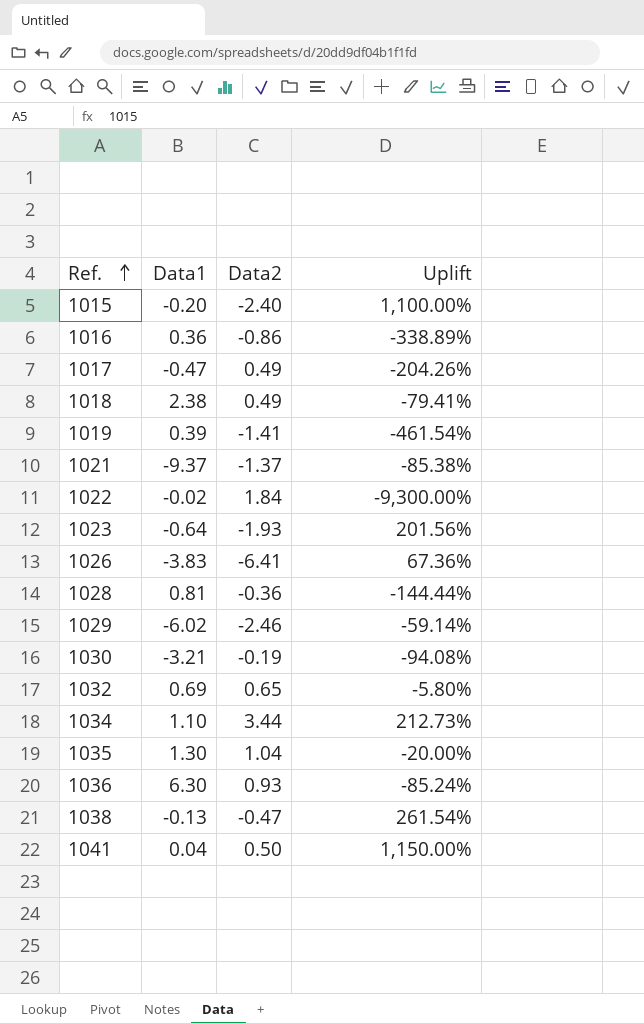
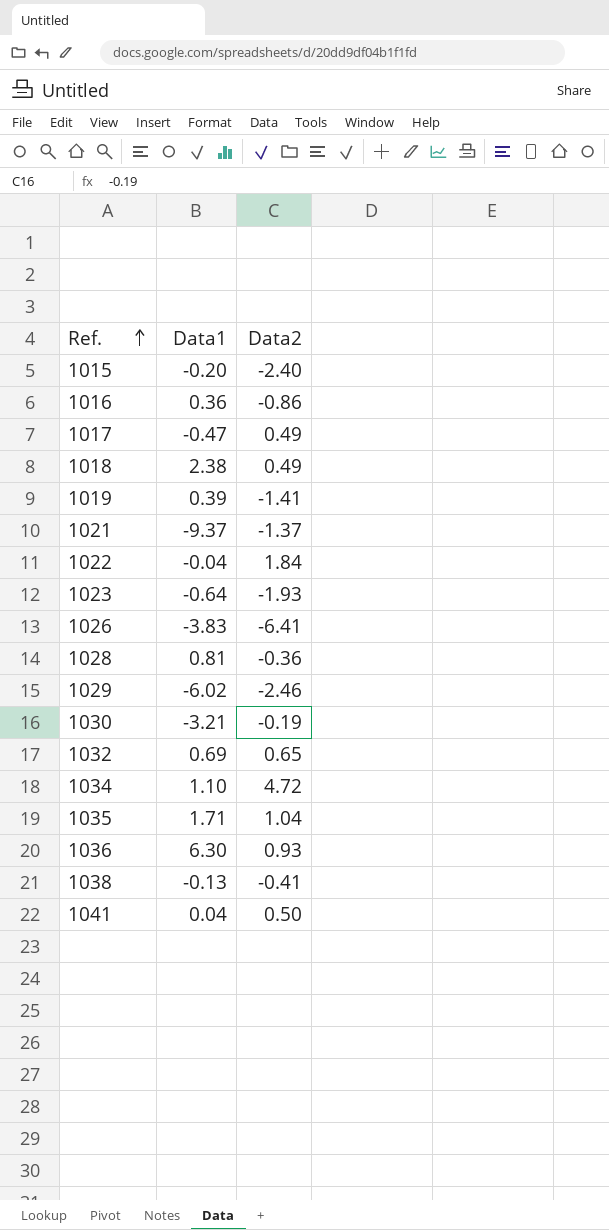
column Uplift | formula: ([Data2] - [Data1]) / [Data1] -> none
1022 | Data1: -0.02 -> -0.04
1034 | Data2: 3.44 -> 4.72
1035 | Data1: 1.30 -> 1.71
1038 | Data2: -0.47 -> -0.41

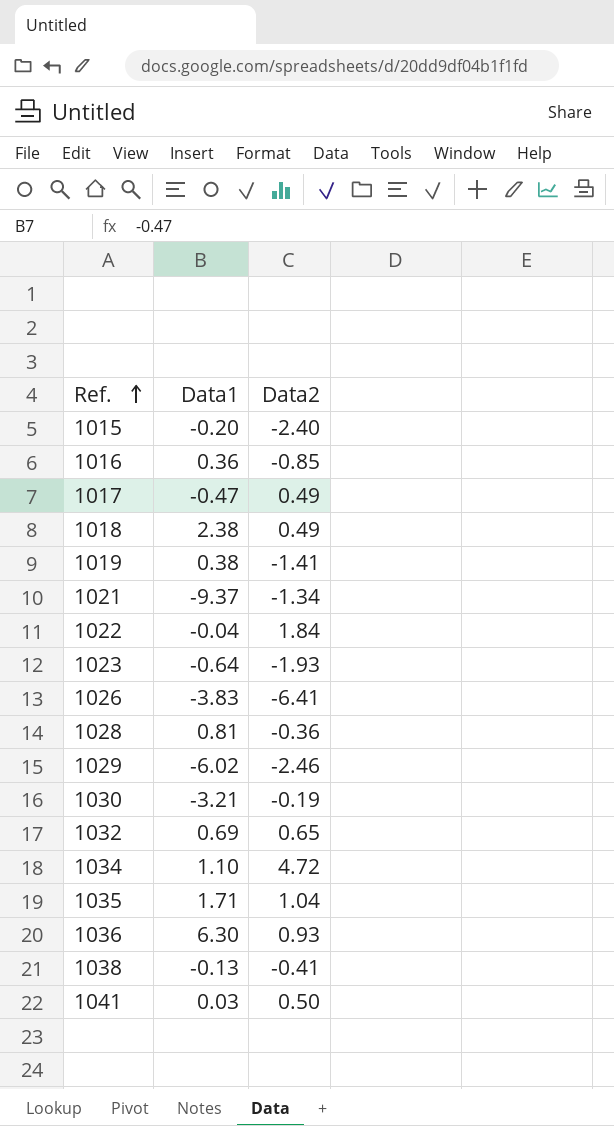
1016 | Data2: -0.86 -> -0.85
1019 | Data1: 0.39 -> 0.38
1021 | Data2: -1.37 -> -1.34
1041 | Data1: 0.04 -> 0.03

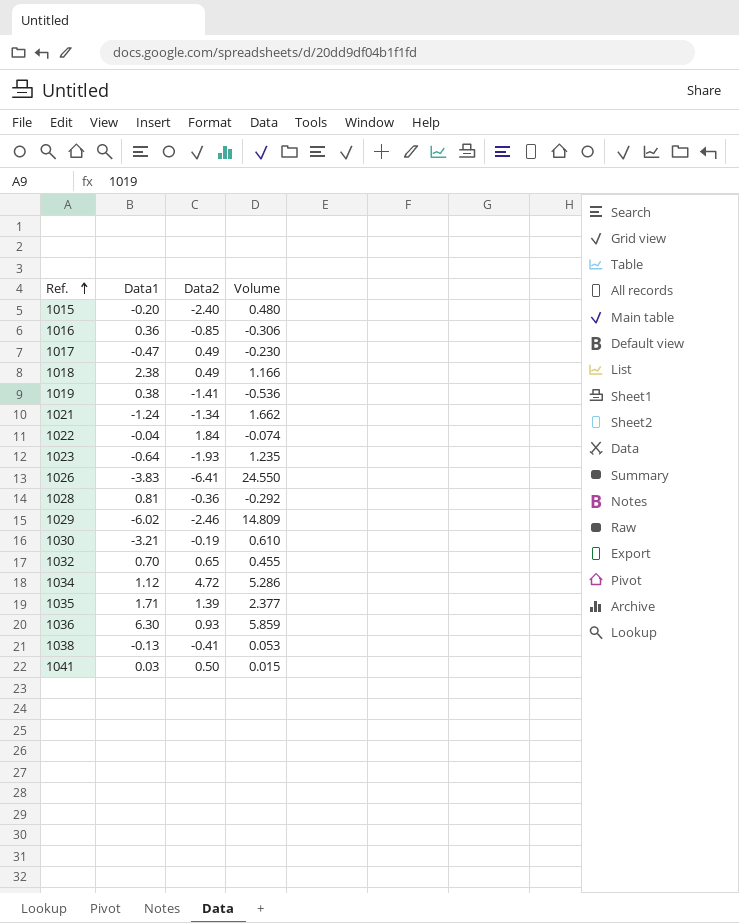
column Volume | formula: none -> [Data1] * [Data2]
1021 | Data1: -9.37 -> -1.24
1032 | Data1: 0.69 -> 0.70
1034 | Data1: 1.10 -> 1.12
1035 | Data2: 1.04 -> 1.39

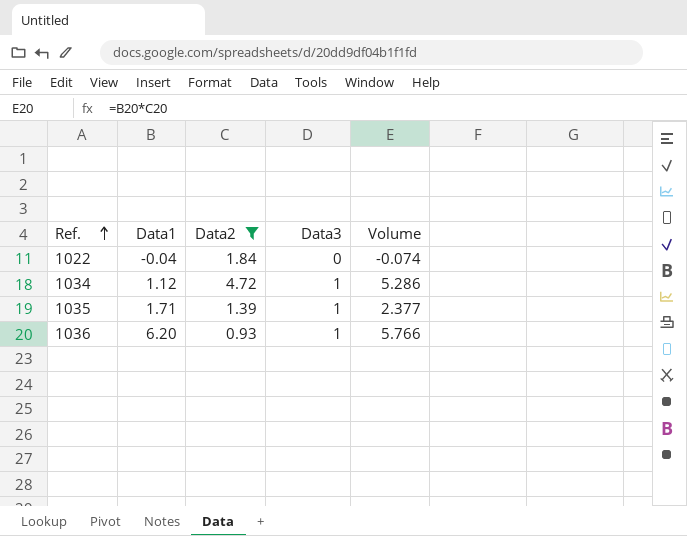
filter: none -> Data2 >= 0.93
column Data3 | position: none -> 4
1036 | Data1: 6.30 -> 6.20
1036 | Volume: 5.859 -> 5.766

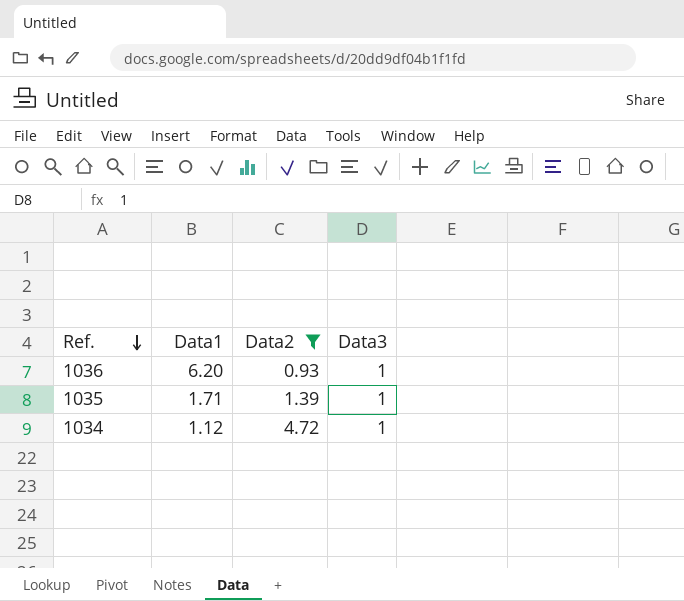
row order: Ref. ascending -> Ref. descending
column Volume | formula: [Data1] * [Data2] -> none
row 1022: -0.04 | 1.84 | 0 | -0.074 -> none

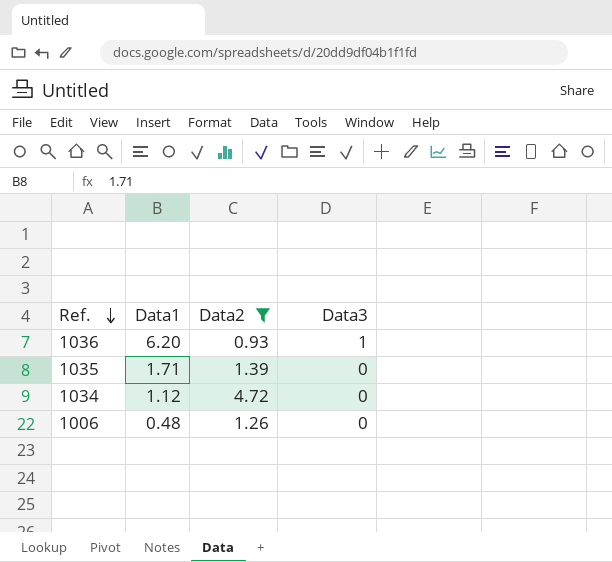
1035 | Data3: 1 -> 0
1034 | Data3: 1 -> 0
row 1006: none -> 0.48 | 1.26 | 0

